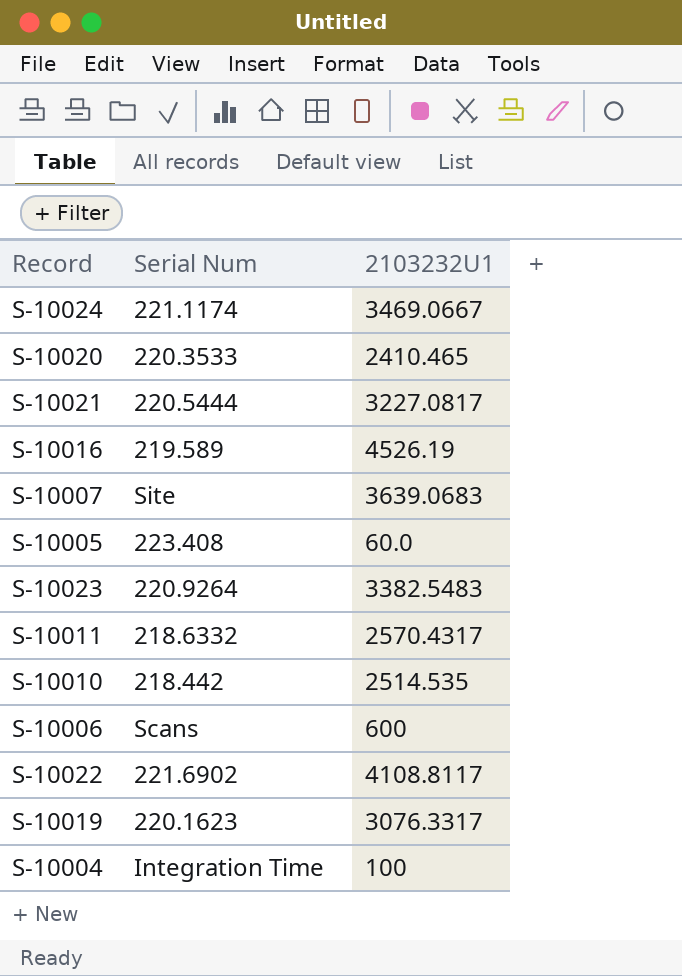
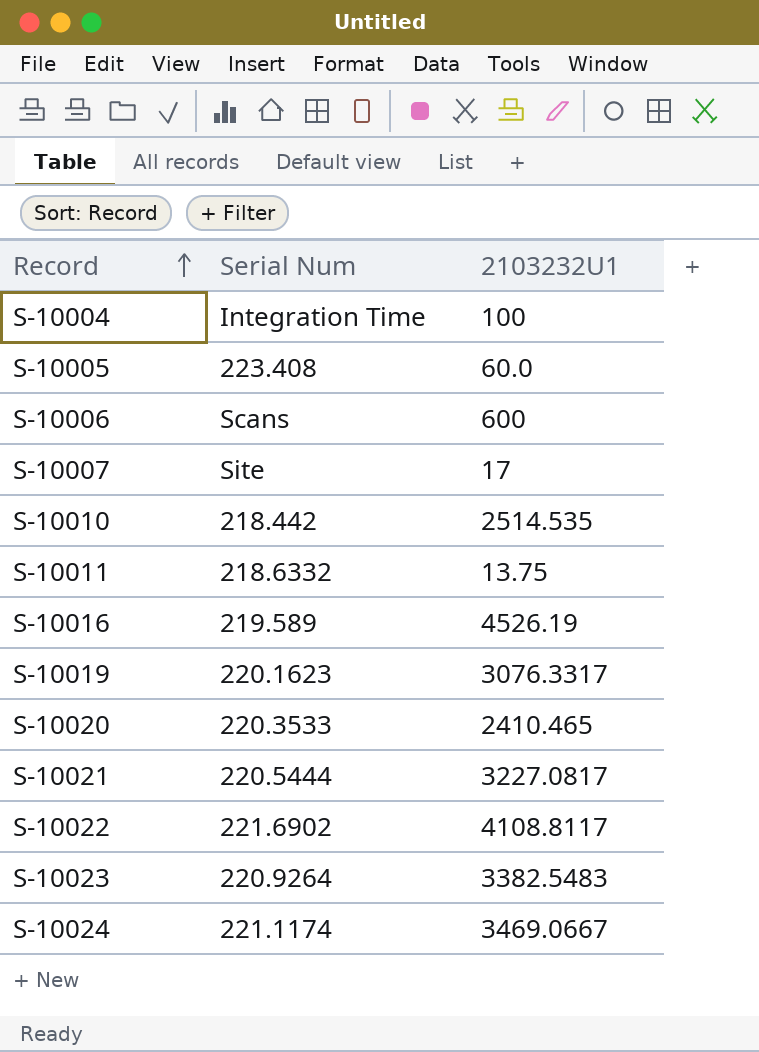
row order: none -> Record ascending
S-10007 | 2103232U1: 3639.0683 -> 17
S-10011 | 2103232U1: 2570.4317 -> 13.75

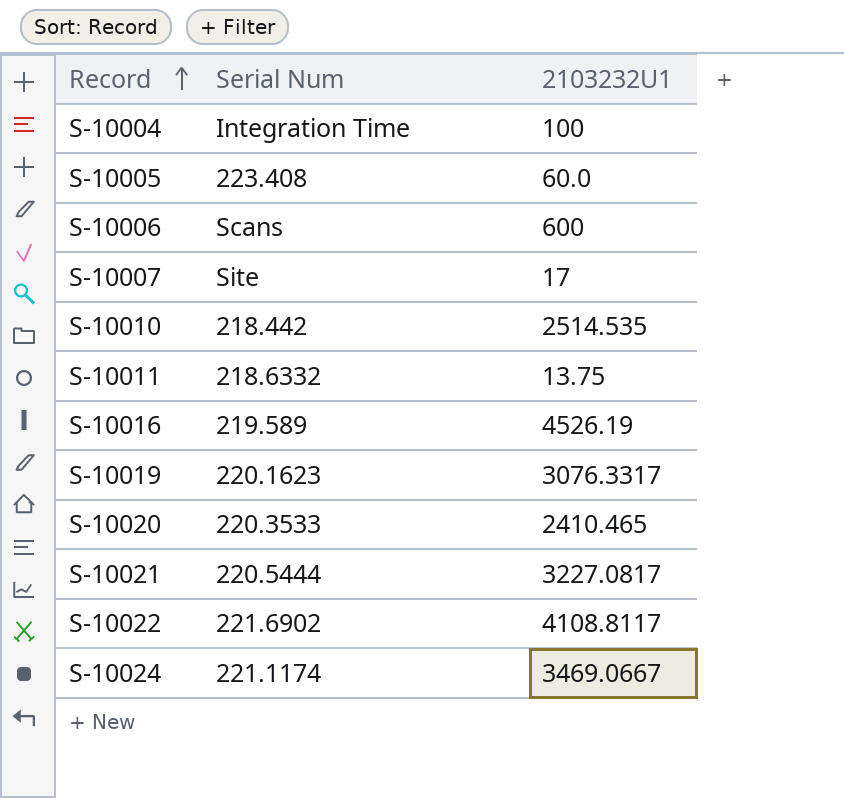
row S-10023: 220.9264 | 3382.5483 -> none

